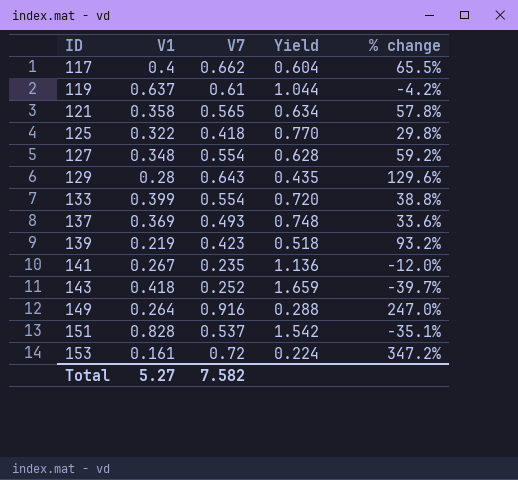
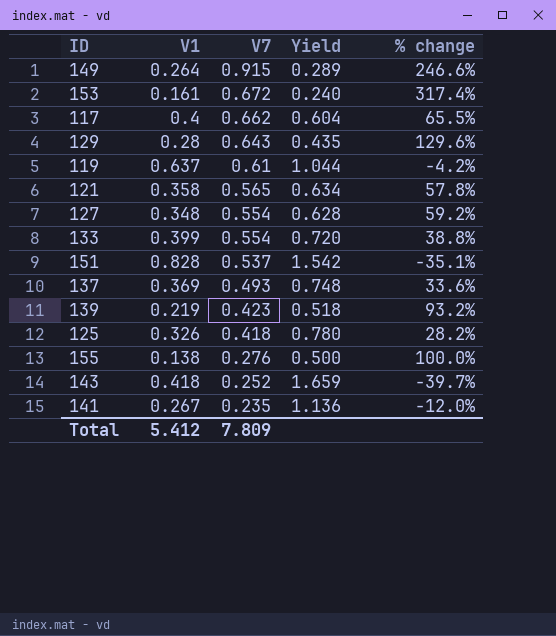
row order: ID ascending -> V7 descending
149 | V7: 0.916 -> 0.915
149 | Yield: 0.288 -> 0.289
149 | % change: 247.0% -> 246.6%
153 | V7: 0.72 -> 0.672
153 | Yield: 0.224 -> 0.240
153 | % change: 347.2% -> 317.4%
125 | V1: 0.322 -> 0.326
125 | Yield: 0.770 -> 0.780
125 | % change: 29.8% -> 28.2%
row 155: none -> 0.138 | 0.276 | 0.500 | 100.0%
Total | V1: 5.27 -> 5.412
Total | V7: 7.582 -> 7.809

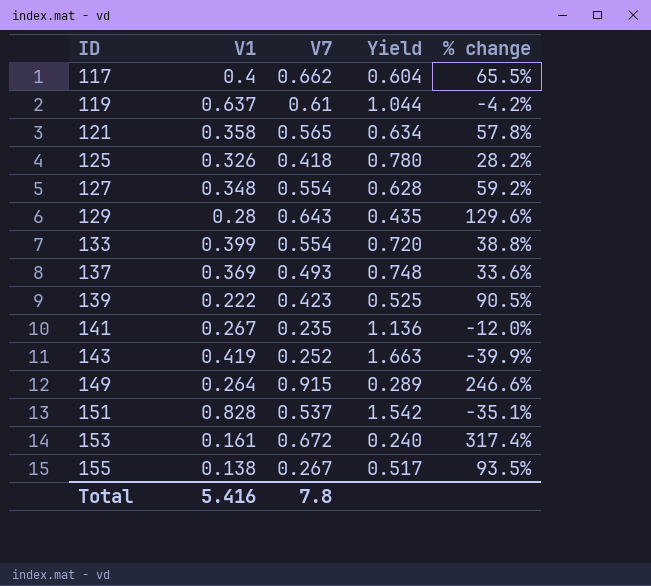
row order: V7 descending -> ID ascending
139 | V1: 0.219 -> 0.222
139 | Yield: 0.518 -> 0.525
139 | % change: 93.2% -> 90.5%
143 | V1: 0.418 -> 0.419
143 | Yield: 1.659 -> 1.663
143 | % change: -39.7% -> -39.9%
155 | V7: 0.276 -> 0.267
155 | Yield: 0.500 -> 0.517
155 | % change: 100.0% -> 93.5%
Total | V1: 5.412 -> 5.416
Total | V7: 7.809 -> 7.8

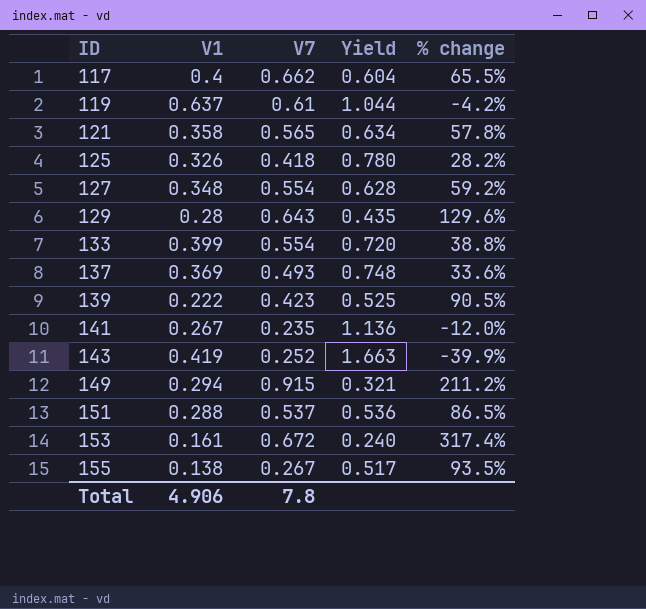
149 | V1: 0.264 -> 0.294
149 | Yield: 0.289 -> 0.321
149 | % change: 246.6% -> 211.2%
151 | V1: 0.828 -> 0.288
151 | Yield: 1.542 -> 0.536
151 | % change: -35.1% -> 86.5%
Total | V1: 5.416 -> 4.906

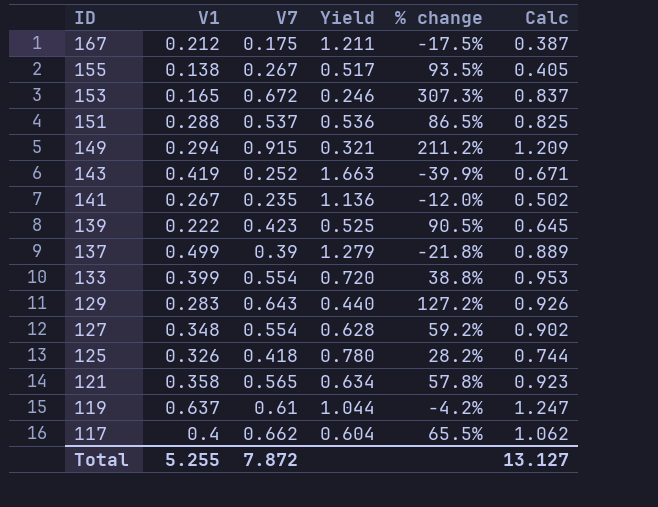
row order: ID ascending -> ID descending
column Calc | formula: none -> [V1] + [V7]
row 167: none -> 0.212 | 0.175 | 1.211 | -17.5% | 0.387
153 | V1: 0.161 -> 0.165
153 | Yield: 0.240 -> 0.246
153 | % change: 317.4% -> 307.3%
137 | V1: 0.369 -> 0.499
137 | V7: 0.493 -> 0.39
137 | Yield: 0.748 -> 1.279
137 | % change: 33.6% -> -21.8%
129 | V1: 0.28 -> 0.283
129 | Yield: 0.435 -> 0.440
129 | % change: 129.6% -> 127.2%
Total | V1: 4.906 -> 5.255
Total | V7: 7.8 -> 7.872

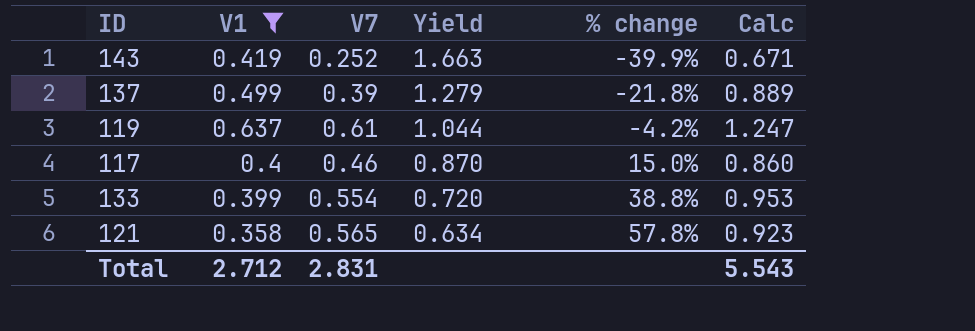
filter: none -> V1 >= 0.358
row order: ID descending -> Yield descending
117 | V7: 0.662 -> 0.46
117 | Yield: 0.604 -> 0.870
117 | % change: 65.5% -> 15.0%
117 | Calc: 1.062 -> 0.860
Total | V1: 5.255 -> 2.712
Total | V7: 7.872 -> 2.831
Total | Calc: 13.127 -> 5.543

